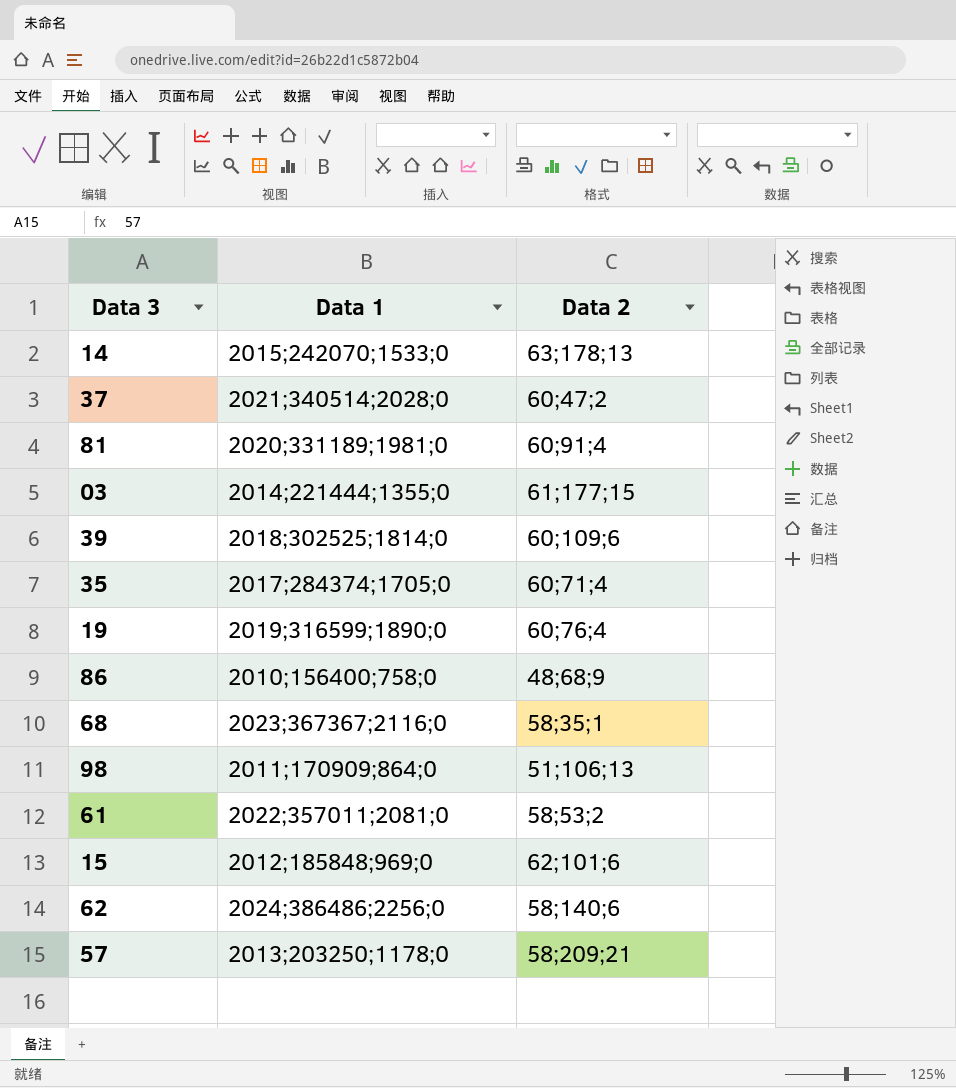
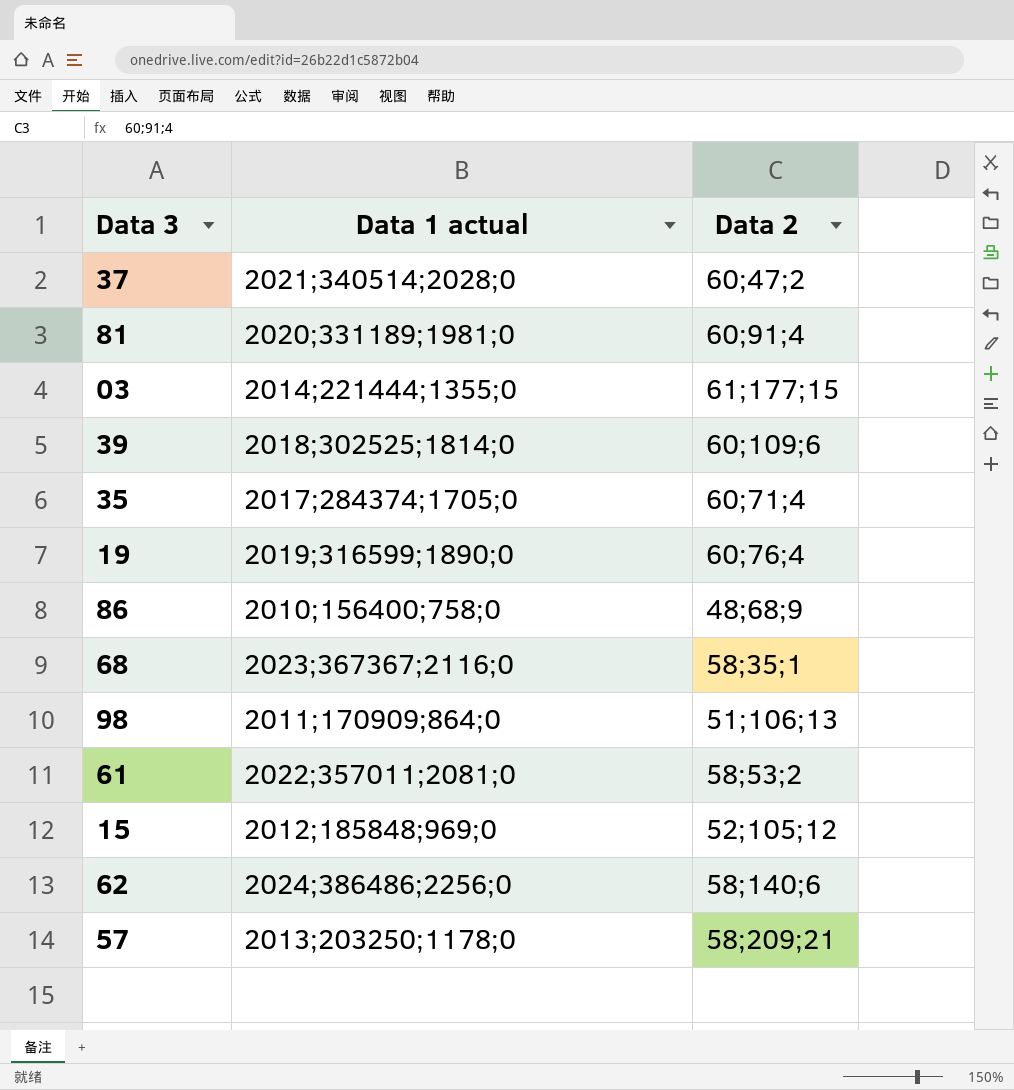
column name: Data 1 -> Data 1 actual
row 14: 2015;242070;1533;0 | 63;178;13 -> none
15 | Data 2: 62;101;6 -> 52;105;12

